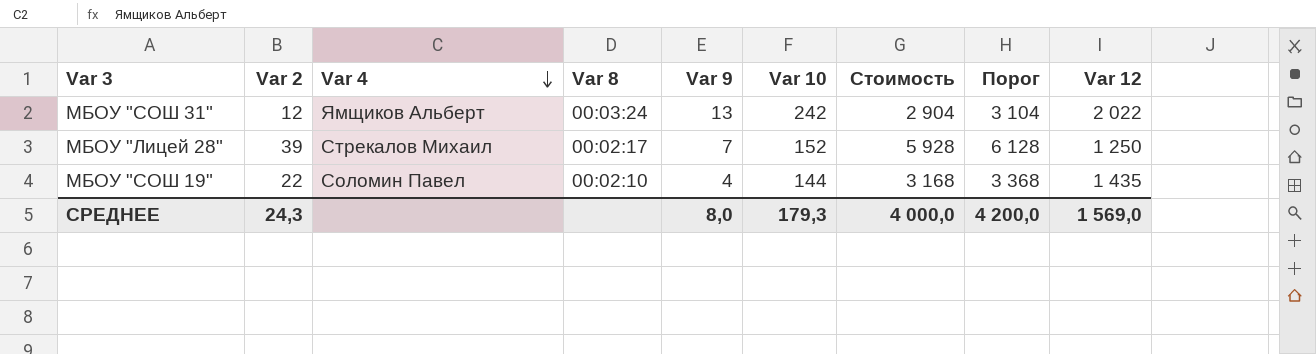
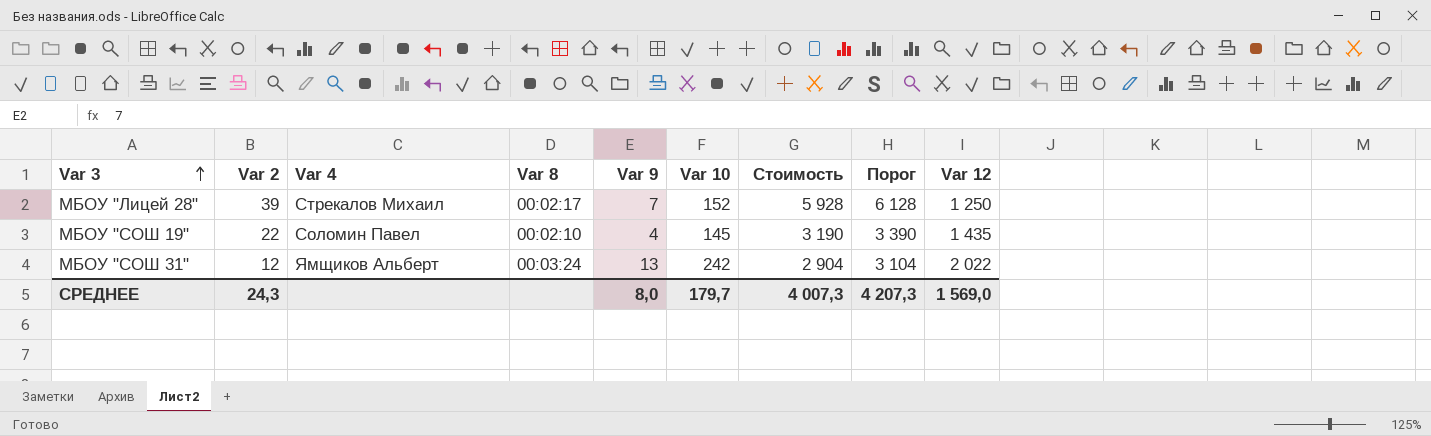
row order: Var 4 descending -> Var 3 ascending
МБОУ "СОШ 19" | Var 10: 144 -> 145
МБОУ "СОШ 19" | Стоимость: 3 168 -> 3 190
МБОУ "СОШ 19" | Порог: 3 368 -> 3 390
СРЕДНЕЕ | Var 10: 179,3 -> 179,7
СРЕДНЕЕ | Стоимость: 4 000,0 -> 4 007,3
СРЕДНЕЕ | Порог: 4 200,0 -> 4 207,3

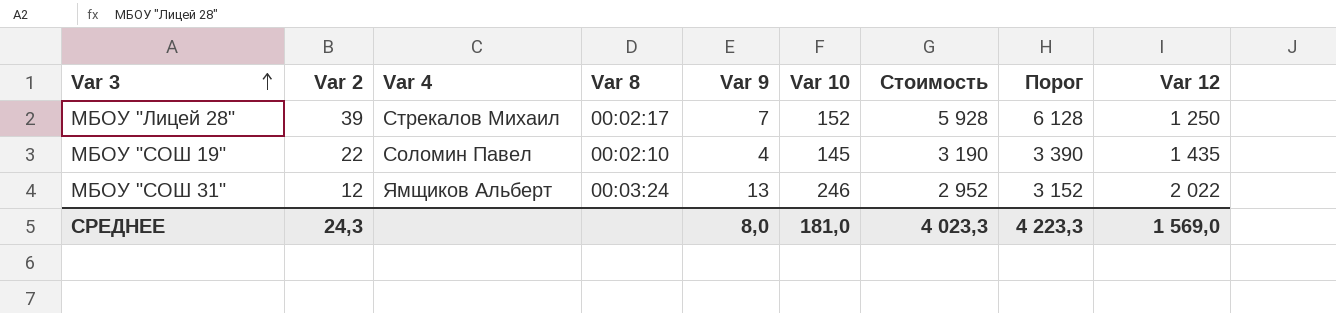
МБОУ "СОШ 31" | Var 10: 242 -> 246
МБОУ "СОШ 31" | Стоимость: 2 904 -> 2 952
МБОУ "СОШ 31" | Порог: 3 104 -> 3 152
СРЕДНЕЕ | Var 10: 179,7 -> 181,0
СРЕДНЕЕ | Стоимость: 4 007,3 -> 4 023,3
СРЕДНЕЕ | Порог: 4 207,3 -> 4 223,3

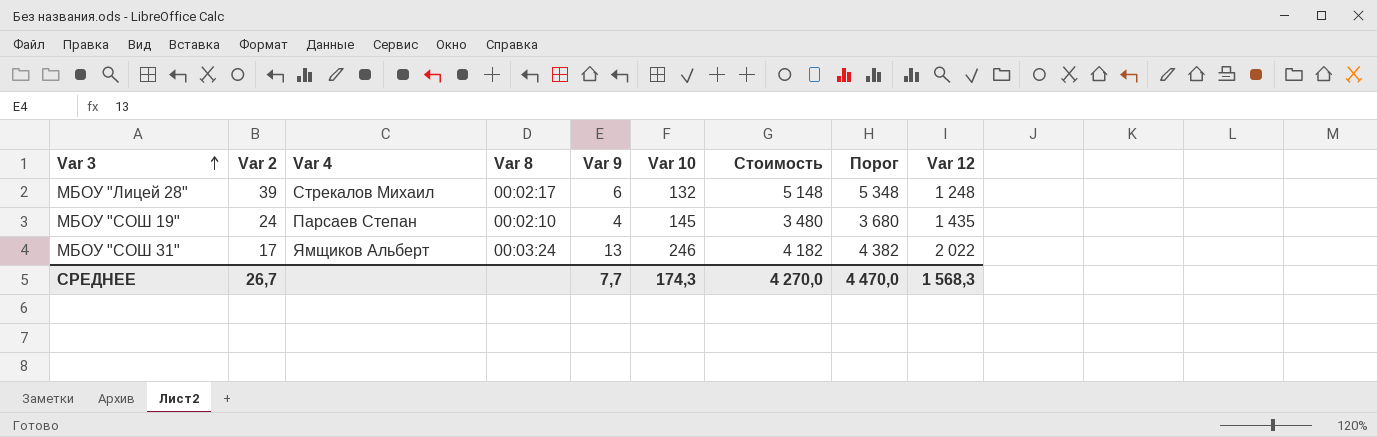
МБОУ "Лицей 28" | Var 9: 7 -> 6
МБОУ "Лицей 28" | Var 10: 152 -> 132
МБОУ "Лицей 28" | Стоимость: 5 928 -> 5 148
МБОУ "Лицей 28" | Порог: 6 128 -> 5 348
МБОУ "Лицей 28" | Var 12: 1 250 -> 1 248
МБОУ "СОШ 19" | Var 2: 22 -> 24
МБОУ "СОШ 19" | Var 4: Соломин Павел -> Парсаев Степан
МБОУ "СОШ 19" | Стоимость: 3 190 -> 3 480
МБОУ "СОШ 19" | Порог: 3 390 -> 3 680
МБОУ "СОШ 31" | Var 2: 12 -> 17
МБОУ "СОШ 31" | Стоимость: 2 952 -> 4 182
МБОУ "СОШ 31" | Порог: 3 152 -> 4 382
СРЕДНЕЕ | Var 2: 24,3 -> 26,7
СРЕДНЕЕ | Var 9: 8,0 -> 7,7
СРЕДНЕЕ | Var 10: 181,0 -> 174,3
СРЕДНЕЕ | Стоимость: 4 023,3 -> 4 270,0
СРЕДНЕЕ | Порог: 4 223,3 -> 4 470,0
СРЕДНЕЕ | Var 12: 1 569,0 -> 1 568,3

